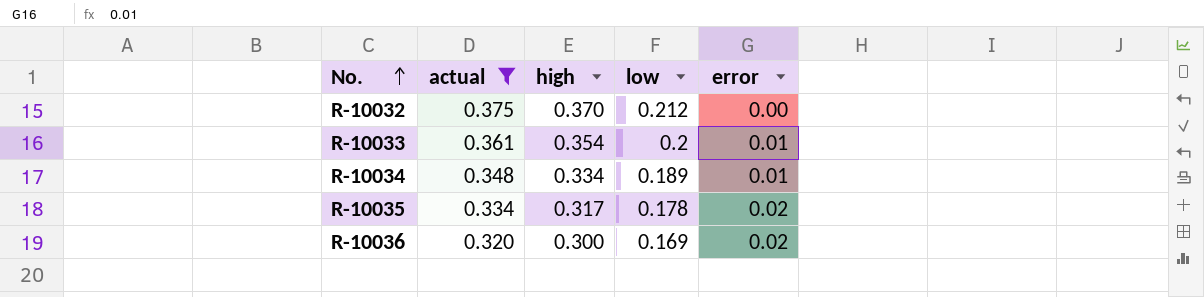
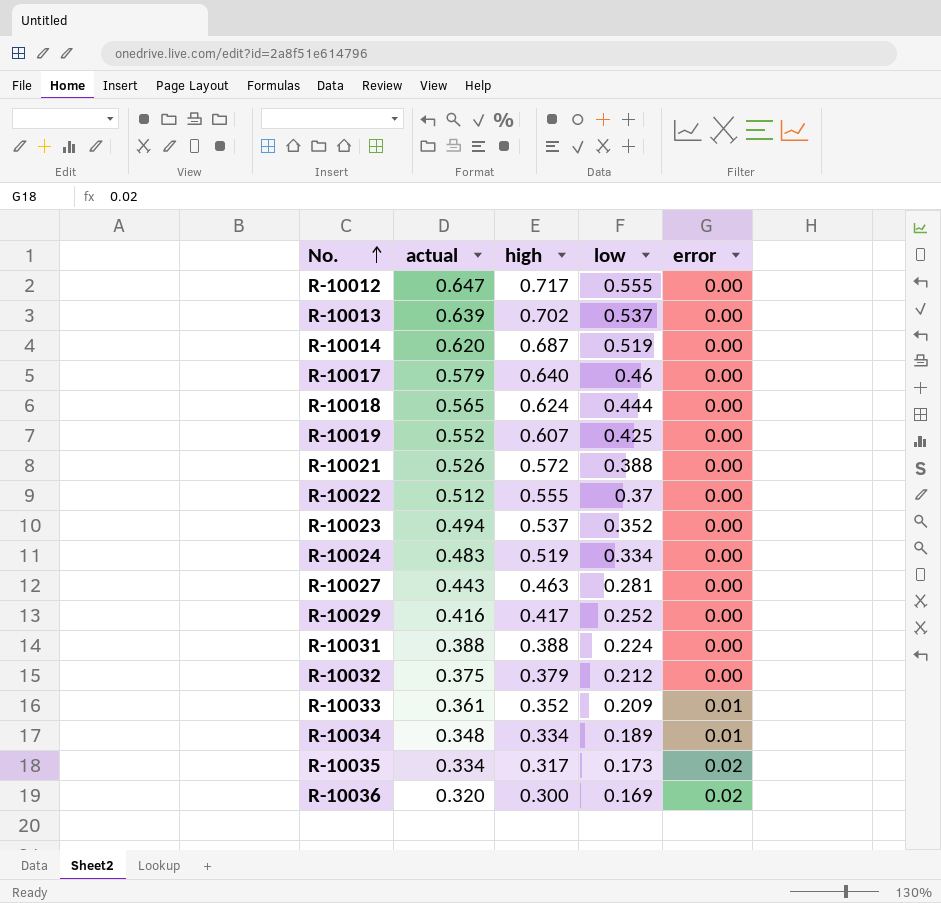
filter: actual <= 0.375 -> none
R-10032 | high: 0.370 -> 0.379
R-10033 | high: 0.354 -> 0.352
R-10033 | low: 0.2 -> 0.209
R-10035 | low: 0.178 -> 0.173

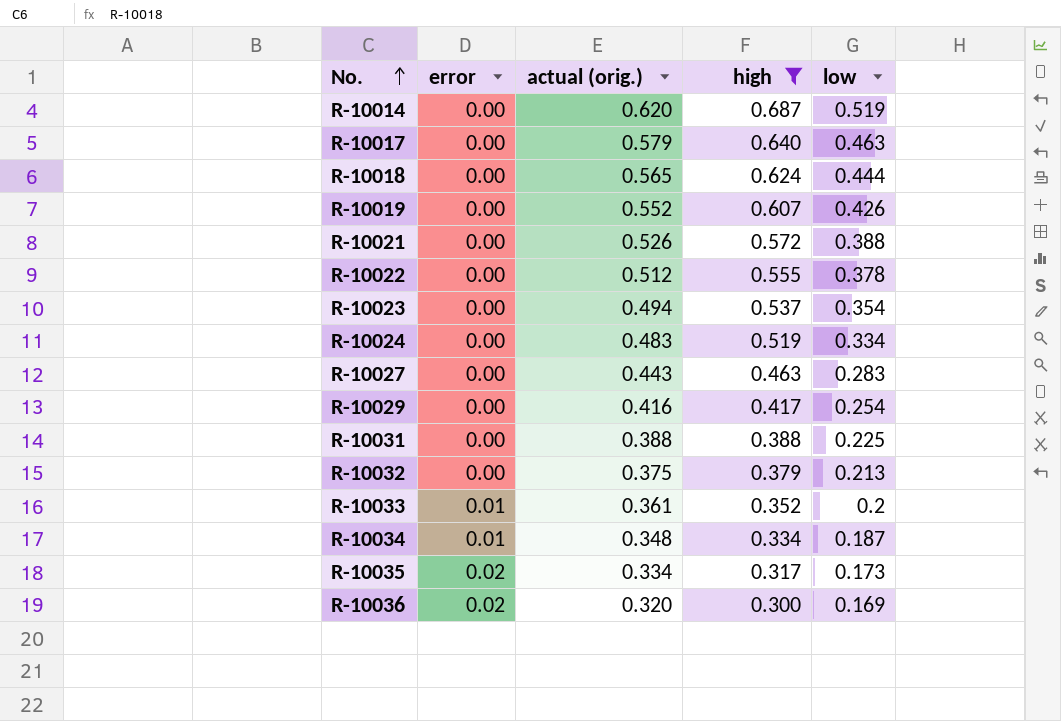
filter: none -> high <= 0.687
column error | position: 5 -> 2
column name: actual -> actual (orig.)
R-10017 | low: 0.46 -> 0.463
R-10019 | low: 0.425 -> 0.426
R-10022 | low: 0.37 -> 0.378
R-10023 | low: 0.352 -> 0.354
R-10027 | low: 0.281 -> 0.283
R-10029 | low: 0.252 -> 0.254
R-10031 | low: 0.224 -> 0.225
R-10032 | low: 0.212 -> 0.213
R-10033 | low: 0.209 -> 0.2
R-10034 | low: 0.189 -> 0.187

